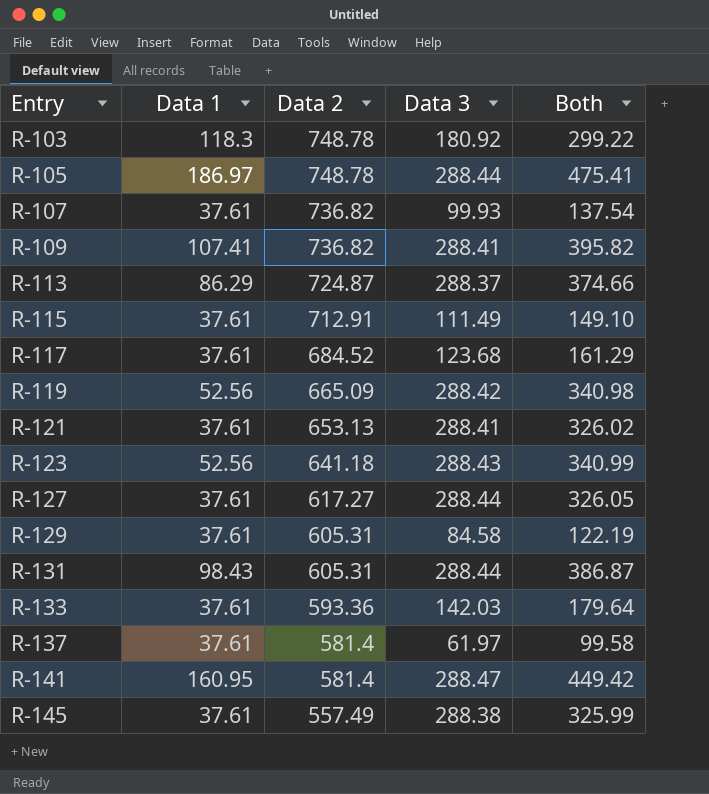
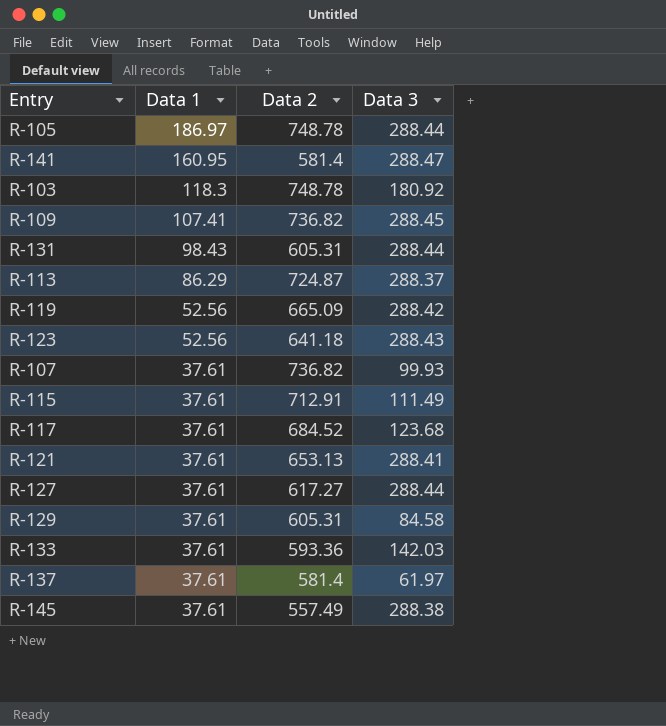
row order: Entry ascending -> Data 1 descending
column Both | formula: [Data 1] + [Data 3] -> none
R-109 | Data 3: 288.41 -> 288.45

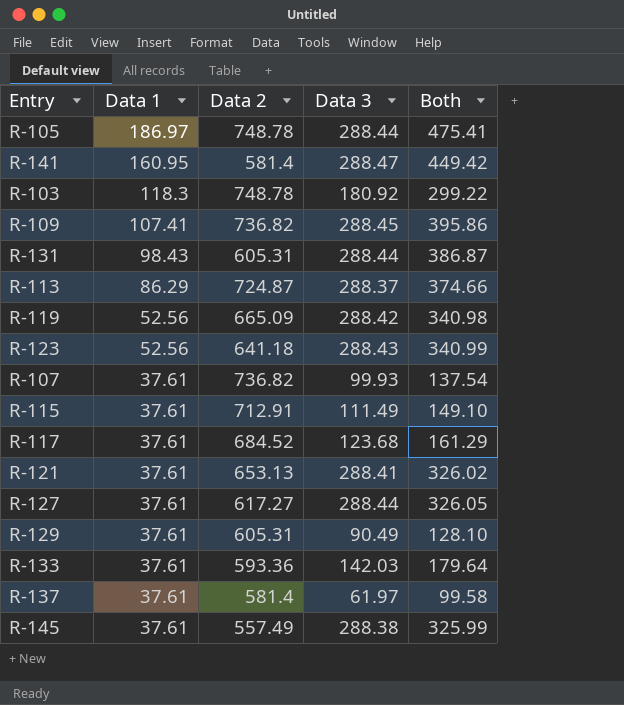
column Both | formula: none -> [Data 1] + [Data 3]
R-129 | Data 3: 84.58 -> 90.49

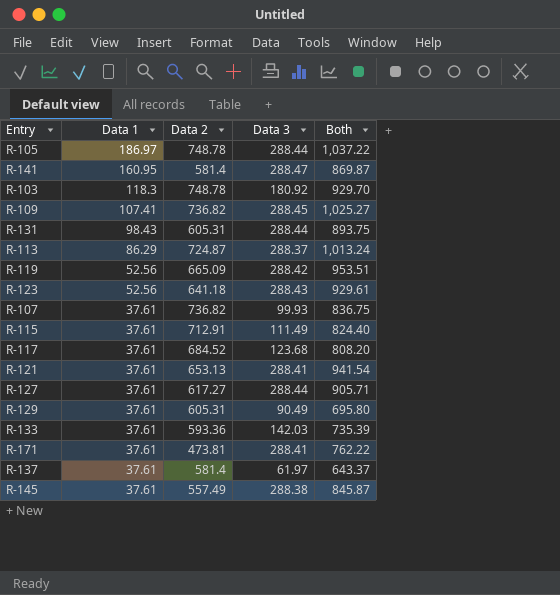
column Both | formula: [Data 1] + [Data 3] -> [Data 2] + [Data 3]
row R-171: none -> 37.61 | 473.81 | 288.41 | 762.22

